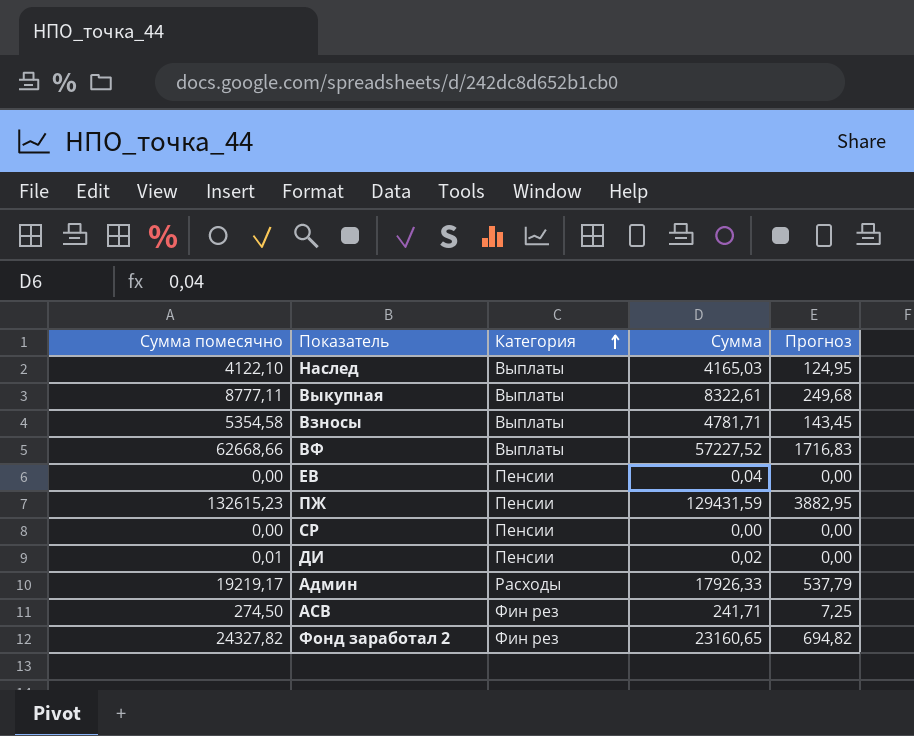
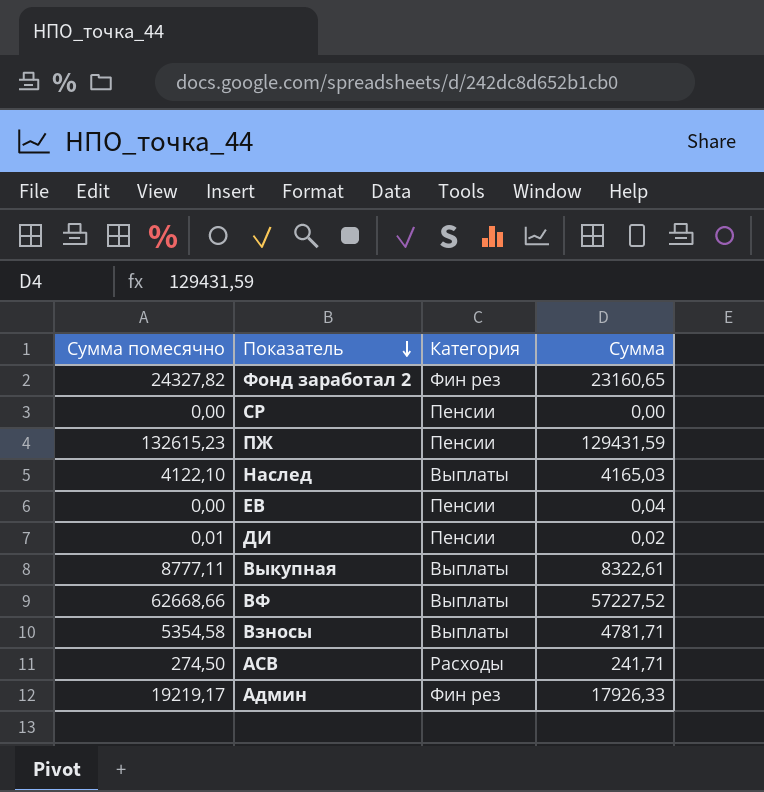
row order: Категория ascending -> Показатель descending
column Прогноз | formula: [Сумма] * 0,03 -> none
АСВ | Категория: Фин рез -> Расходы
Админ | Категория: Расходы -> Фин рез

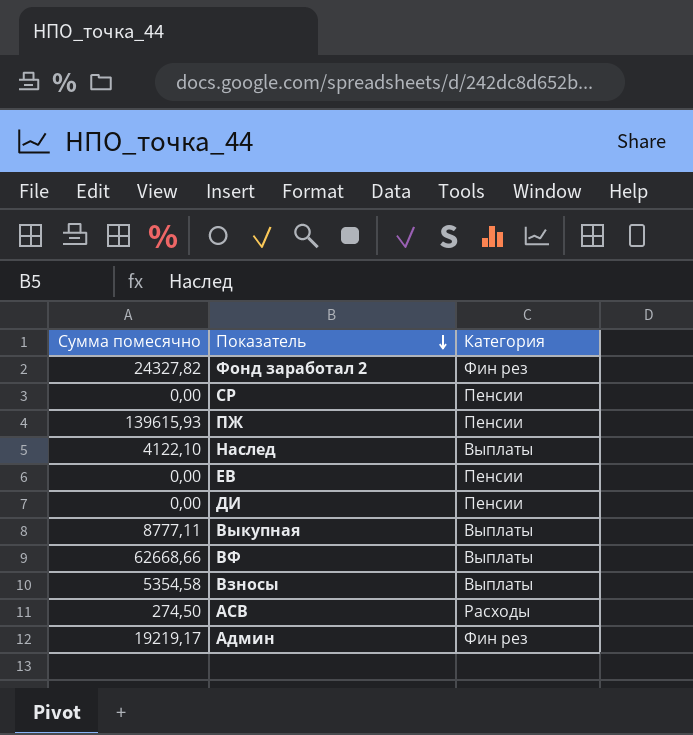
column Сумма | position: 4 -> none
ПЖ | Сумма помесячно: 132615,23 -> 139615,93
ДИ | Сумма помесячно: 0,01 -> 0,00

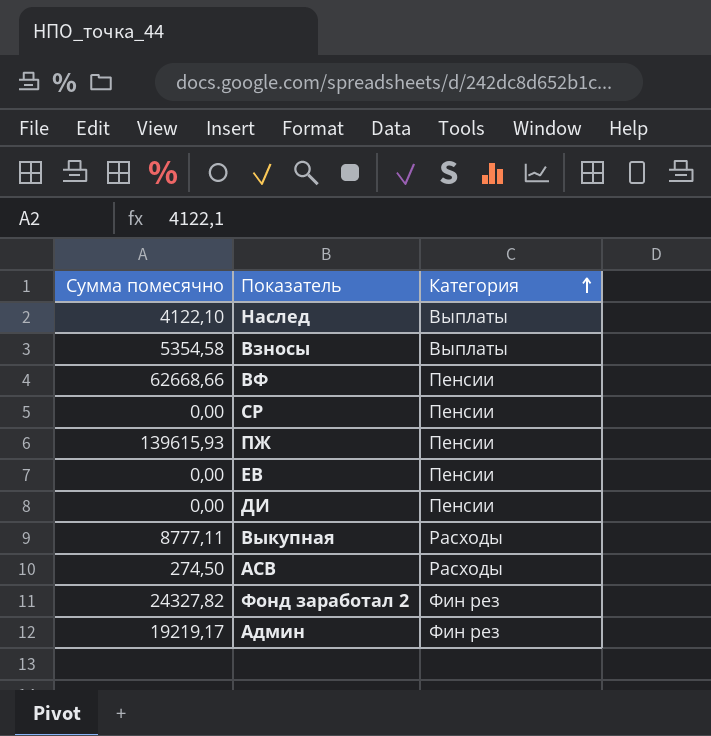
row order: Показатель descending -> Категория ascending
ВФ | Категория: Выплаты -> Пенсии
Выкупная | Категория: Выплаты -> Расходы

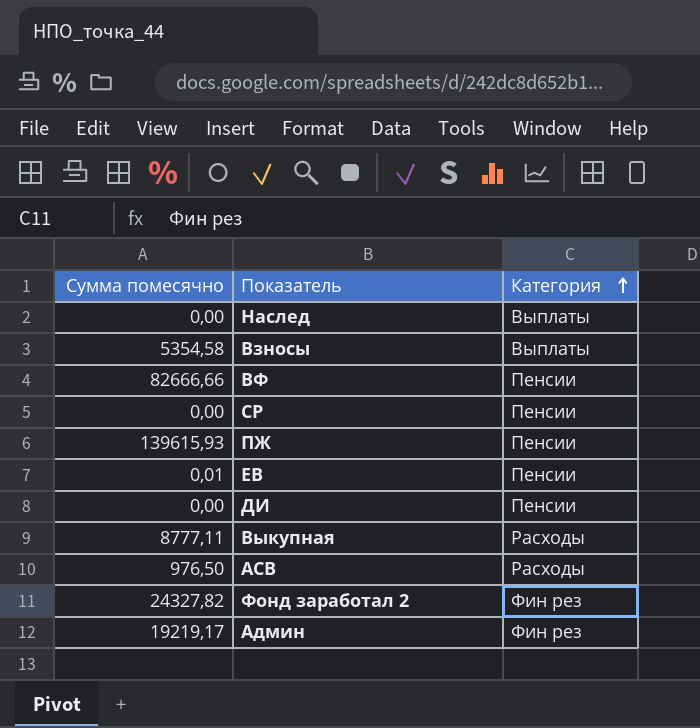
Наслед | Сумма помесячно: 4122,10 -> 0,00
ВФ | Сумма помесячно: 62668,66 -> 82666,66
ЕВ | Сумма помесячно: 0,00 -> 0,01
АСВ | Сумма помесячно: 274,50 -> 976,50

